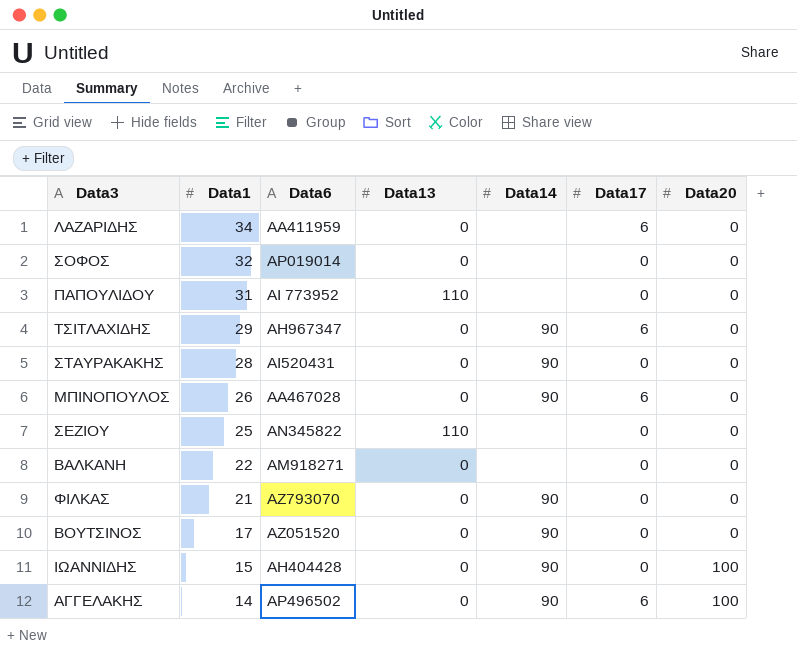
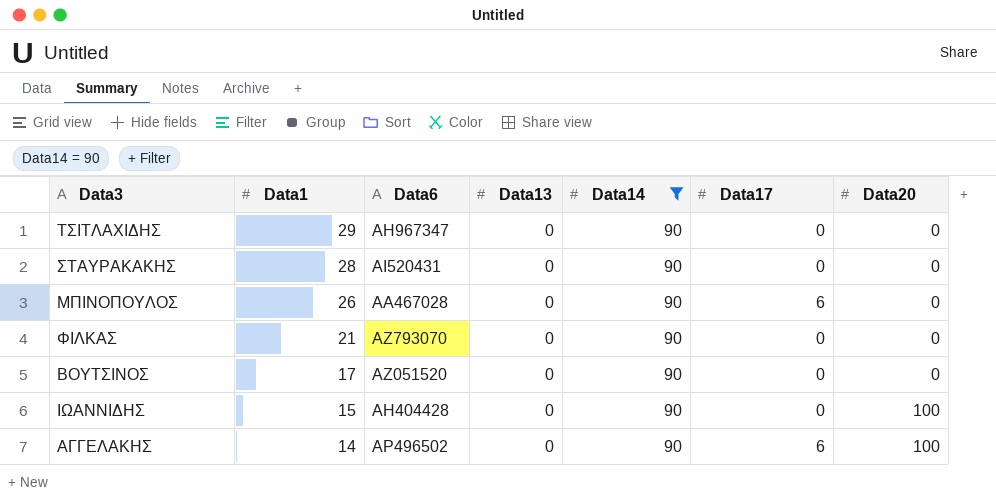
filter: none -> Data14 = 90
ΤΣΙΤΛΑΧΙΔΗΣ | Data17: 6 -> 0

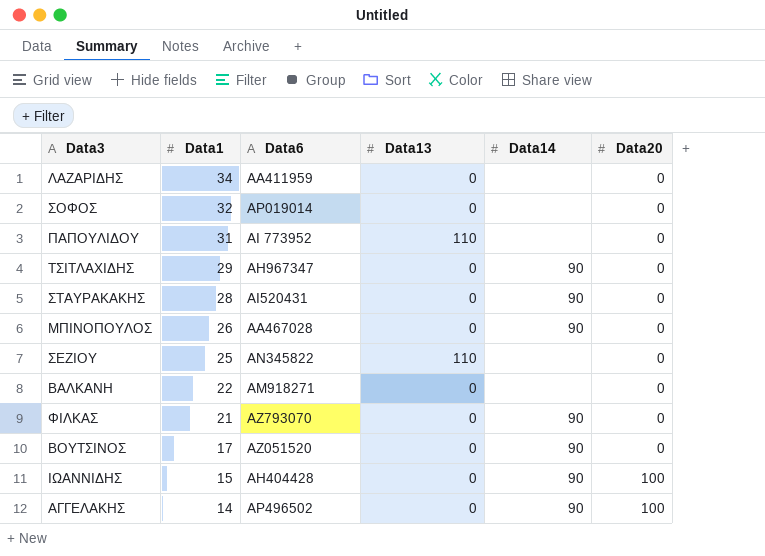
filter: Data14 = 90 -> none
column Data17 | position: 6 -> none

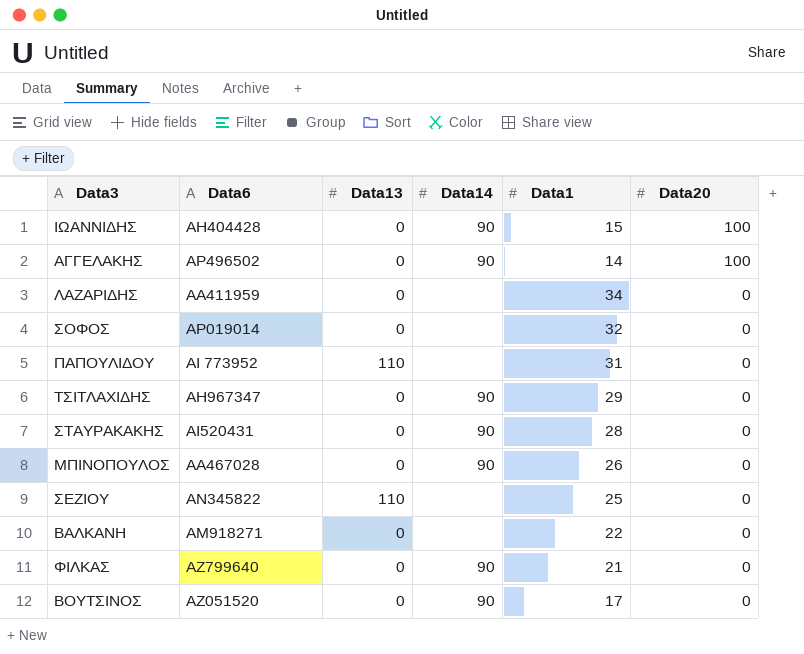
row order: Data1 descending -> Data20 descending
column Data1 | position: 2 -> 5
ΦΙΛΚΑΣ | Data6: ΑΖ793070 -> ΑΖ799640

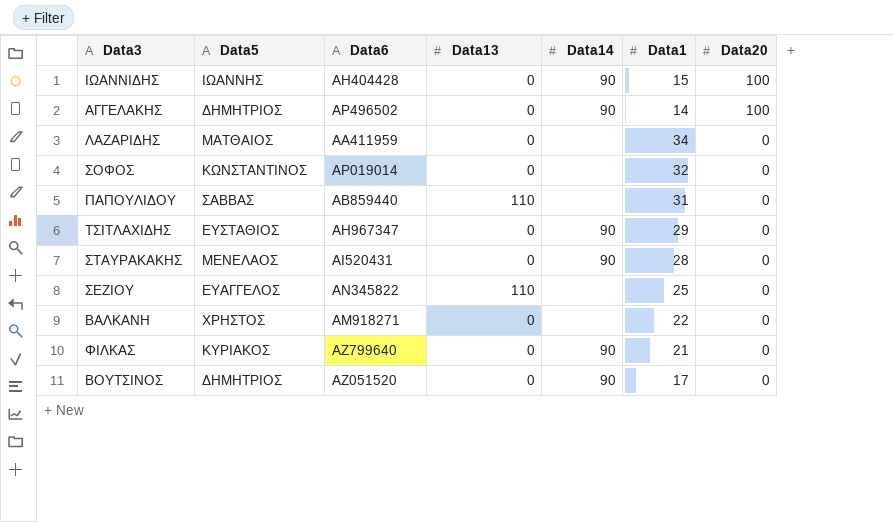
column Data5 | position: none -> 2
row ΜΠΙΝΟΠΟΥΛΟΣ: ΑΑ467028 | 0 | 90 | 26 | 0 -> none
ΠΑΠΟΥΛΙΔΟΥ | Data6: ΑΙ 773952 -> ΑΒ859440

